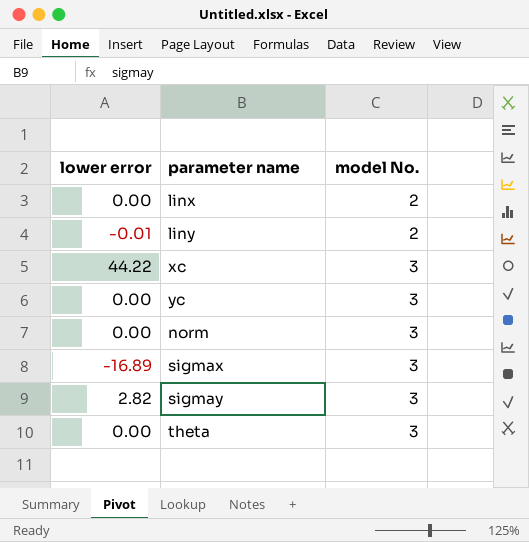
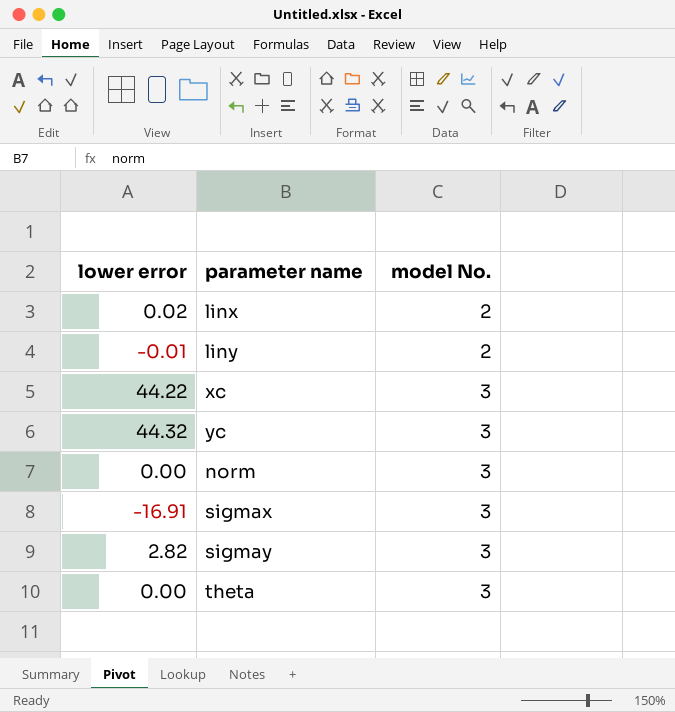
linx | lower error: 0.00 -> 0.02
yc | lower error: 0.00 -> 44.32
sigmax | lower error: -16.89 -> -16.91

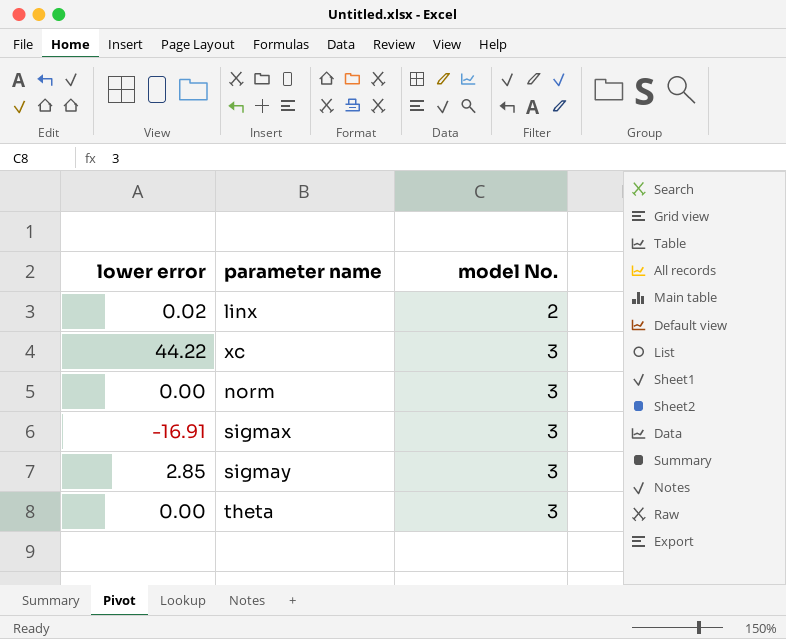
row liny: -0.01 | 2 -> none
row yc: 44.32 | 3 -> none
sigmay | lower error: 2.82 -> 2.85

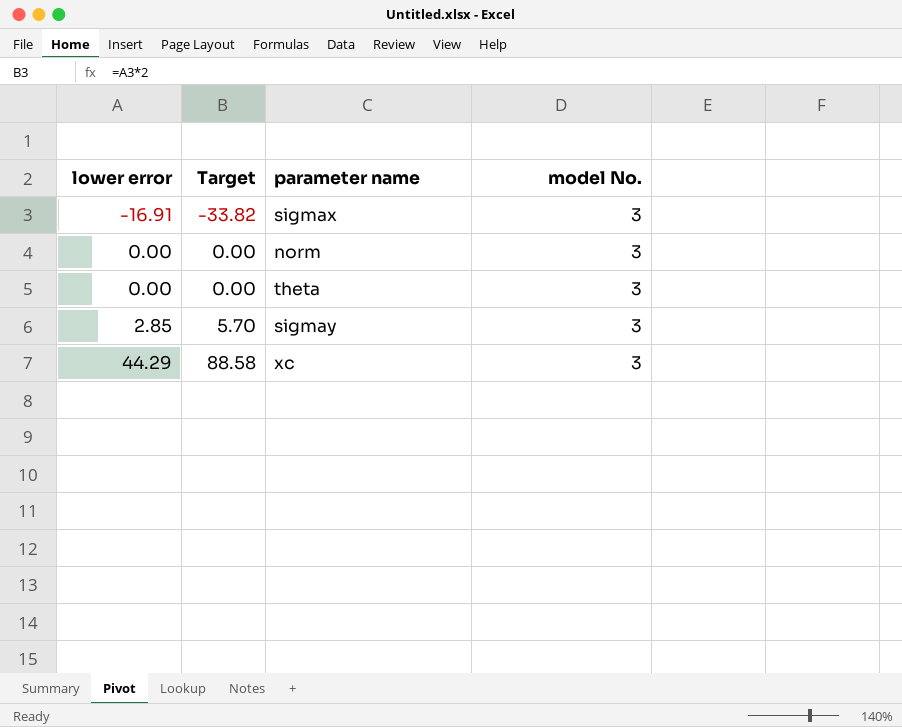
row order: model No. ascending -> lower error ascending
column Target | formula: none -> [lower error] * 2
row linx: 0.02 | 2 -> none
xc | lower error: 44.22 -> 44.29

